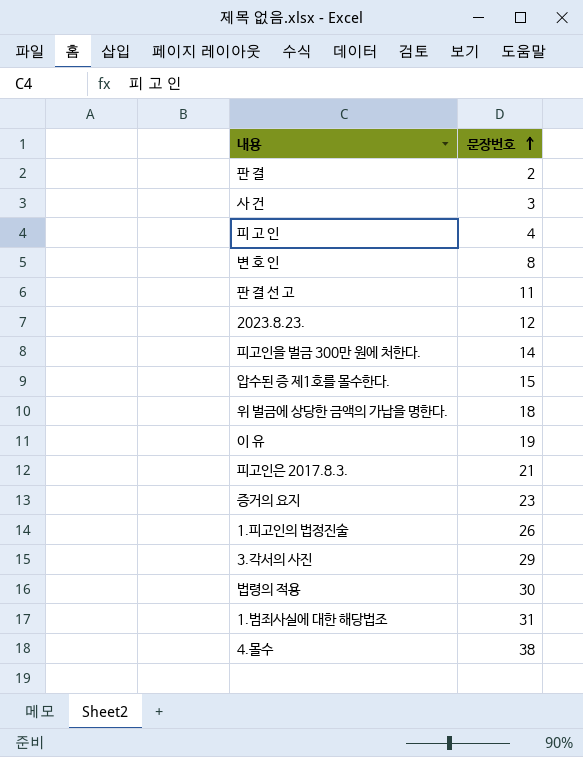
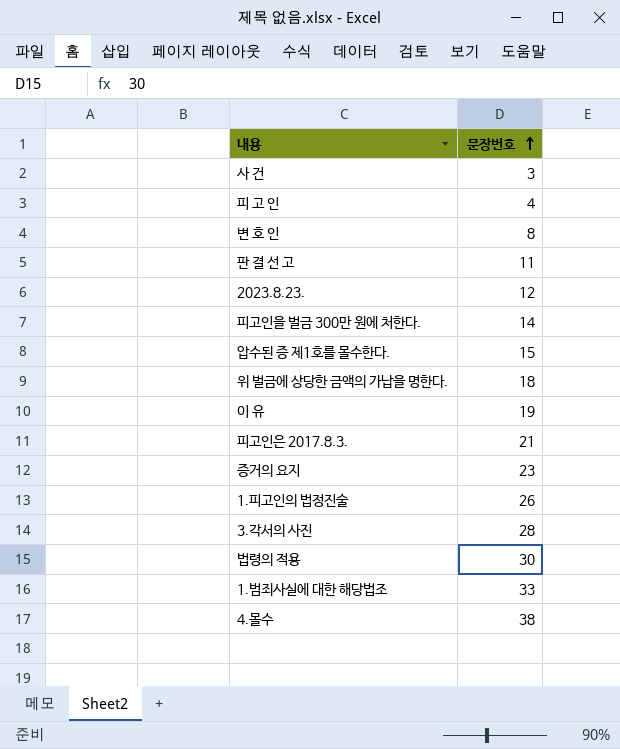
row 판 결: 2 -> none
3.각서의 사진 | 문장번호: 29 -> 28
1.범죄사실에 대한 해당법조 | 문장번호: 31 -> 33

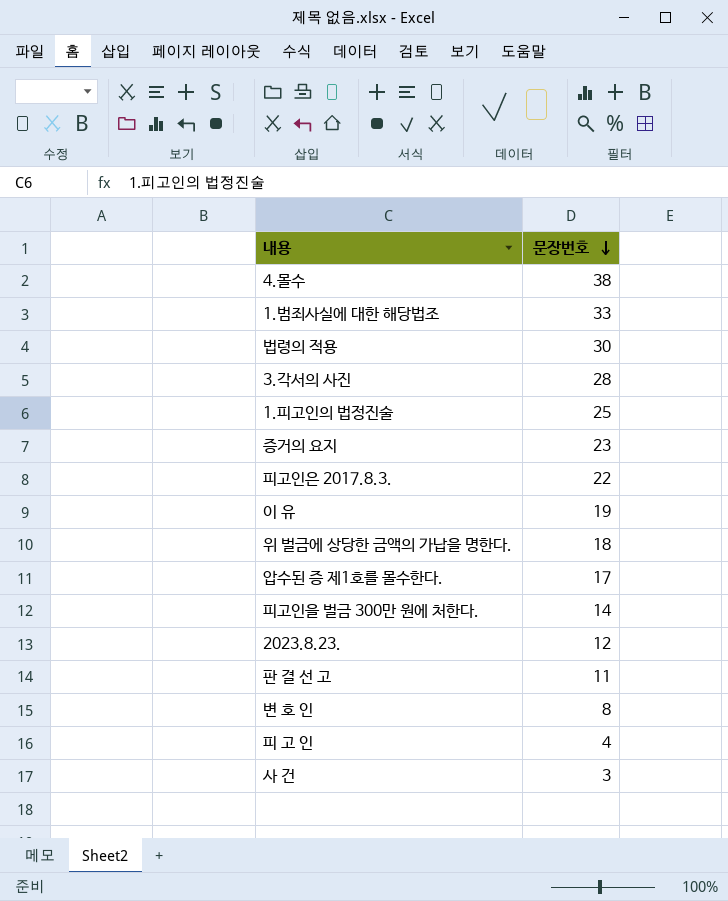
row order: 문장번호 ascending -> 문장번호 descending
1.피고인의 법정진술 | 문장번호: 26 -> 25
피고인은 2017.8.3. | 문장번호: 21 -> 22
압수된 증 제1호를 몰수한다. | 문장번호: 15 -> 17

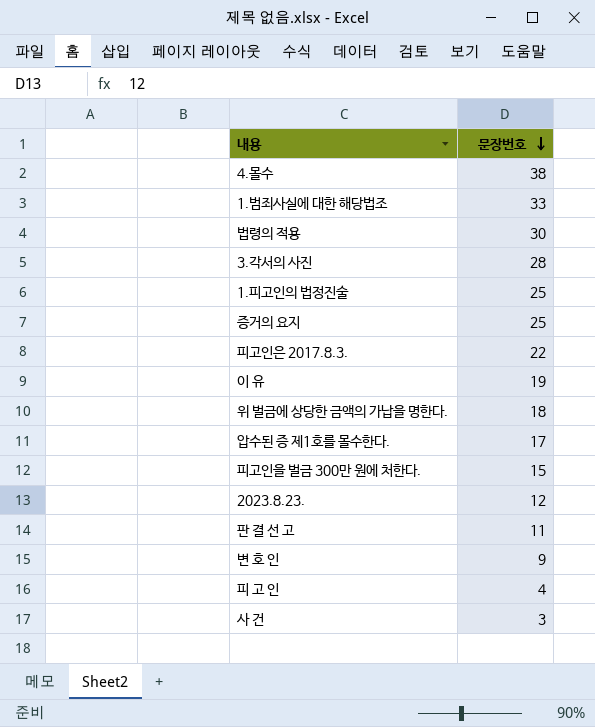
증거의 요지 | 문장번호: 23 -> 25
피고인을 벌금 300만 원에 처한다. | 문장번호: 14 -> 15
변 호 인 | 문장번호: 8 -> 9

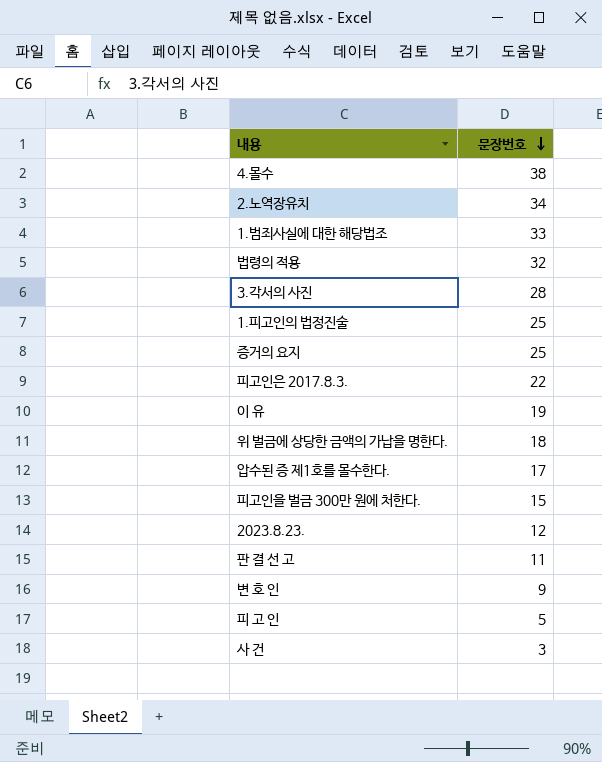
row 2.노역장유치: none -> 34
법령의 적용 | 문장번호: 30 -> 32
피 고 인 | 문장번호: 4 -> 5

